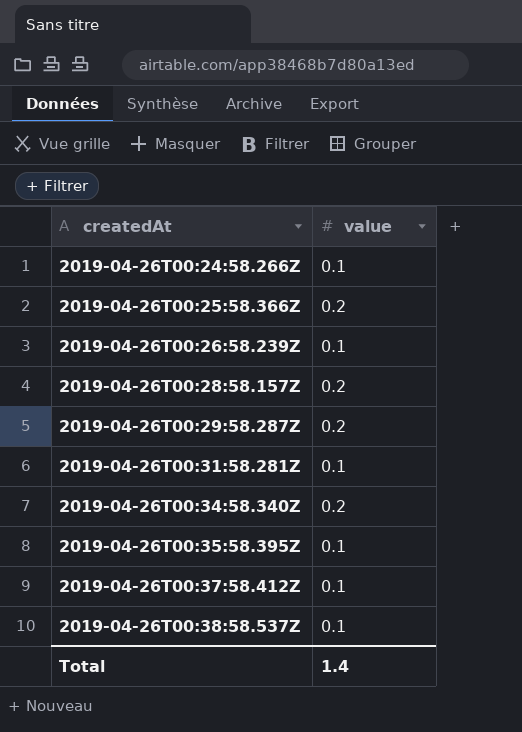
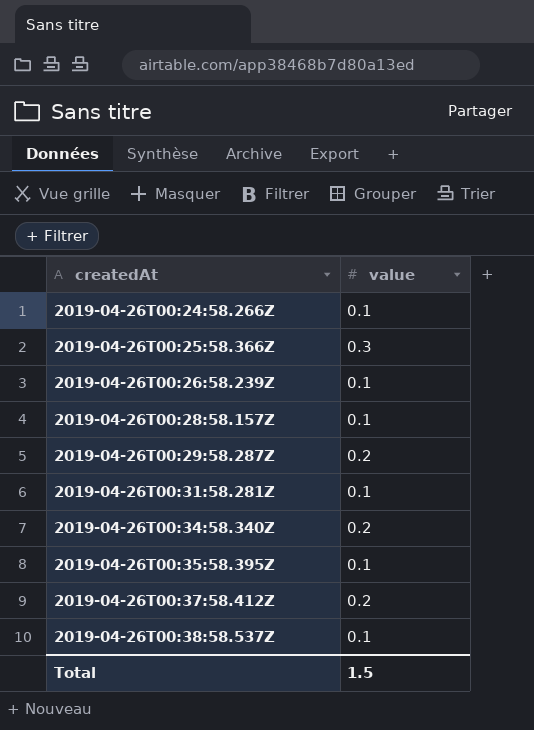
2019-04-26T00:25:58.366Z | value: 0.2 -> 0.3
2019-04-26T00:28:58.157Z | value: 0.2 -> 0.1
2019-04-26T00:37:58.412Z | value: 0.1 -> 0.2
Total | value: 1.4 -> 1.5

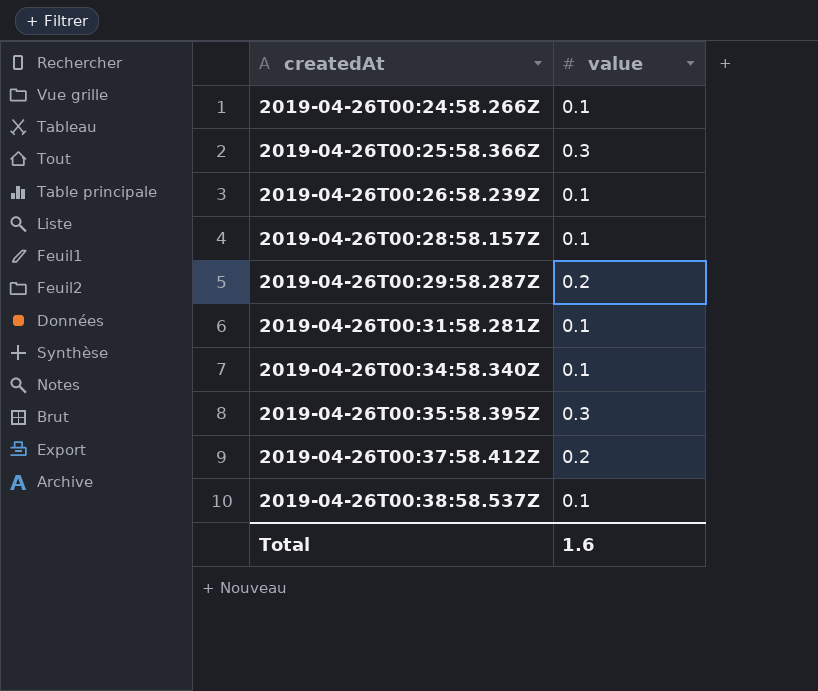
2019-04-26T00:34:58.340Z | value: 0.2 -> 0.1
2019-04-26T00:35:58.395Z | value: 0.1 -> 0.3
Total | value: 1.5 -> 1.6

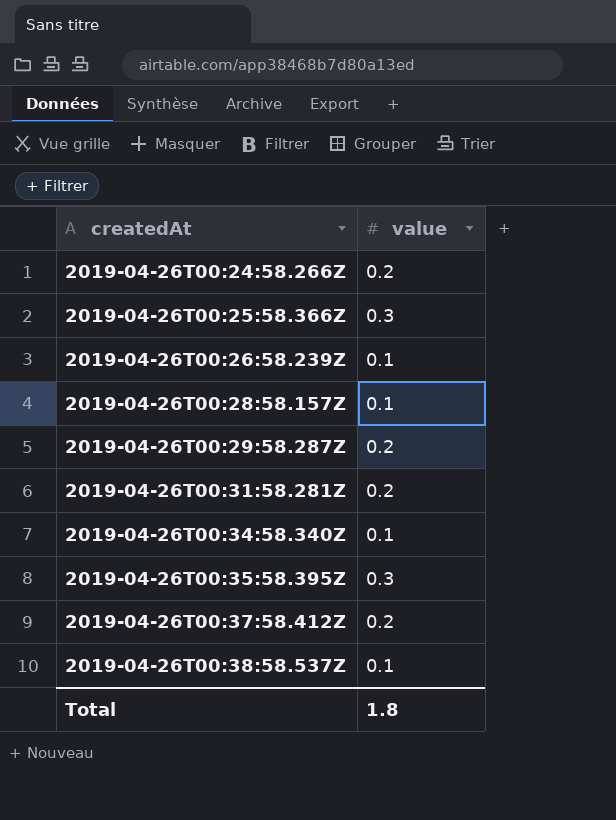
2019-04-26T00:24:58.266Z | value: 0.1 -> 0.2
2019-04-26T00:31:58.281Z | value: 0.1 -> 0.2
Total | value: 1.6 -> 1.8

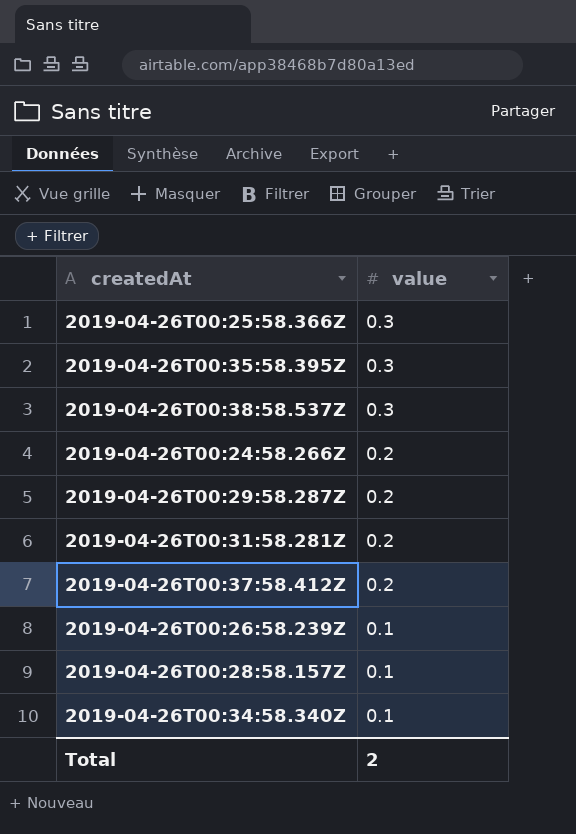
row order: createdAt ascending -> value descending
2019-04-26T00:38:58.537Z | value: 0.1 -> 0.3
Total | value: 1.8 -> 2

